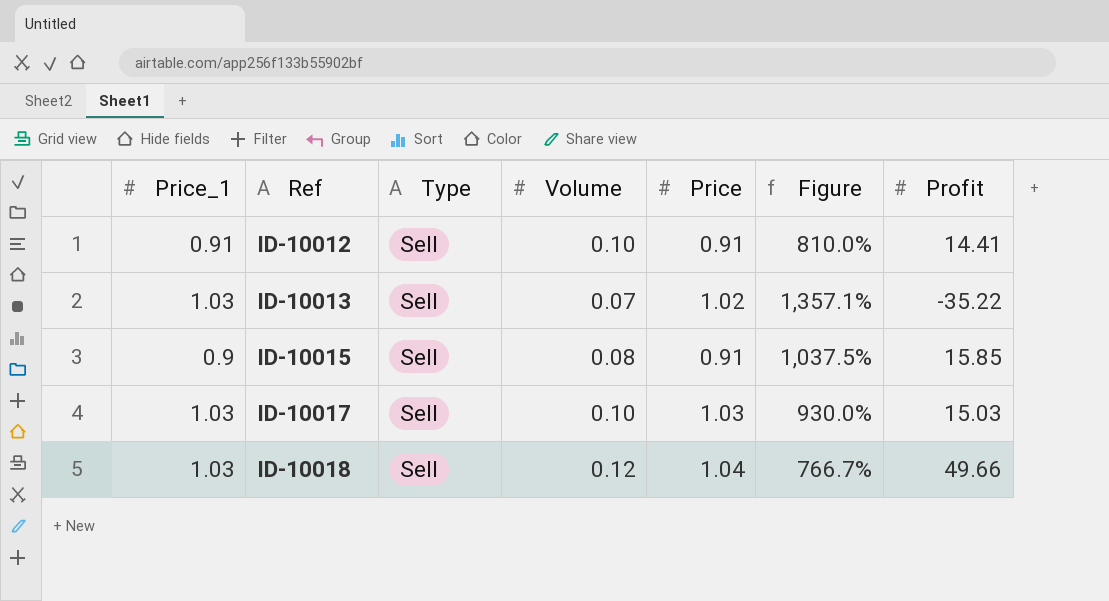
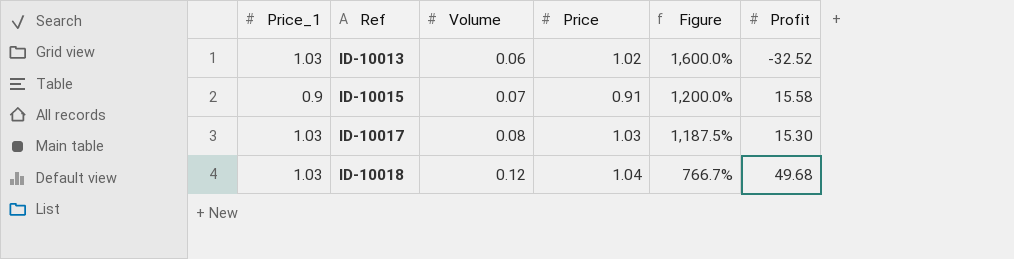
column Type | position: 3 -> none
row ID-10012: 0.91 | Sell | 0.10 | 0.91 | 810.0% | 14.41 -> none
ID-10013 | Volume: 0.07 -> 0.06
ID-10013 | Figure: 1,357.1% -> 1,600.0%
ID-10013 | Profit: -35.22 -> -32.52
ID-10015 | Volume: 0.08 -> 0.07
ID-10015 | Figure: 1,037.5% -> 1,200.0%
ID-10015 | Profit: 15.85 -> 15.58
ID-10017 | Volume: 0.10 -> 0.08
ID-10017 | Figure: 930.0% -> 1,187.5%
ID-10017 | Profit: 15.03 -> 15.30
ID-10018 | Profit: 49.66 -> 49.68

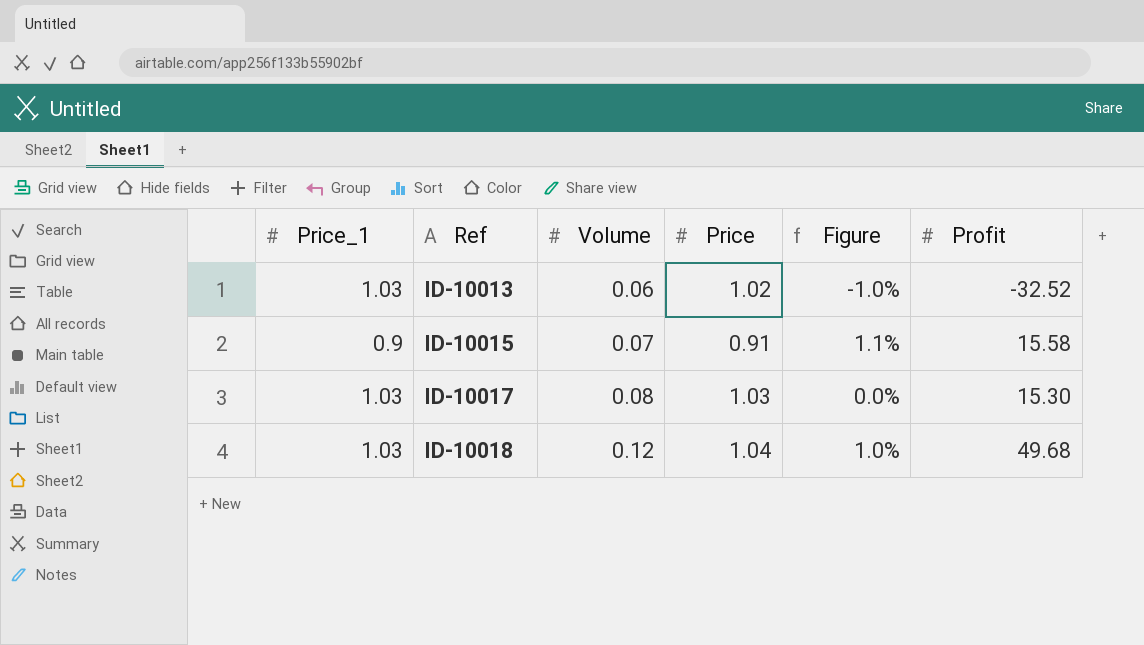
column Figure | formula: ([Price] - [Volume]) / [Volume] -> ([Price] - [Price_1]) / [Price_1]

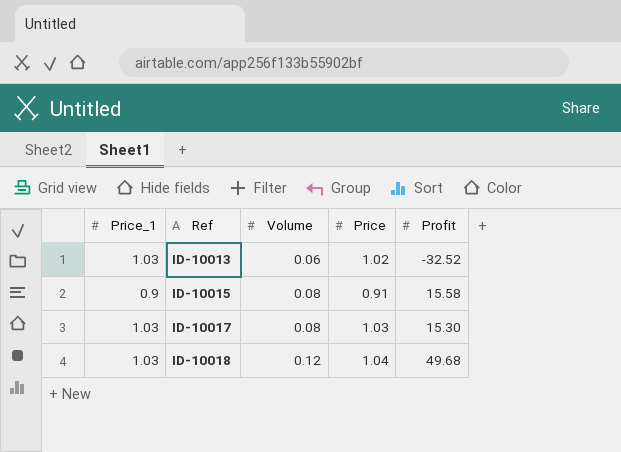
column Figure | formula: ([Price] - [Price_1]) / [Price_1] -> none
ID-10015 | Volume: 0.07 -> 0.08

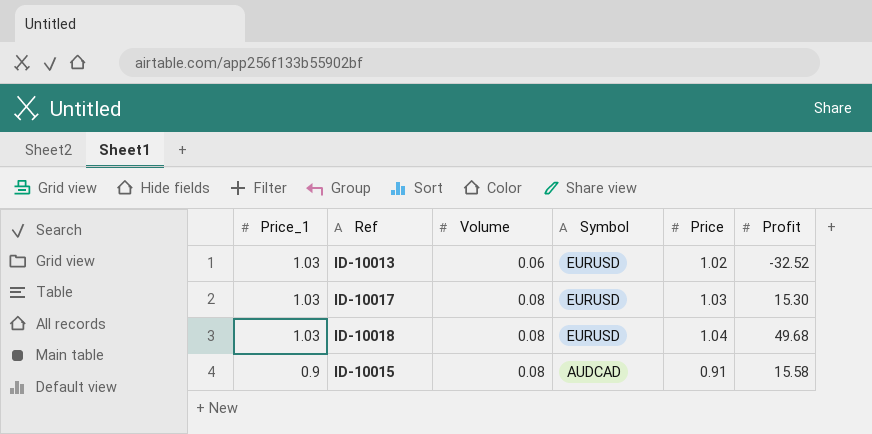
row order: Ref ascending -> Price_1 descending
column Symbol | position: none -> 4
ID-10018 | Volume: 0.12 -> 0.08

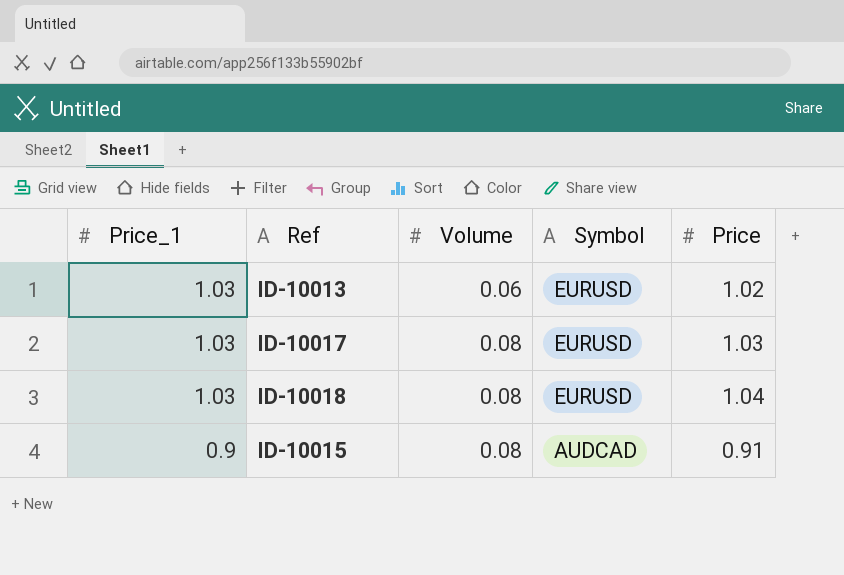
column Profit | position: 6 -> none

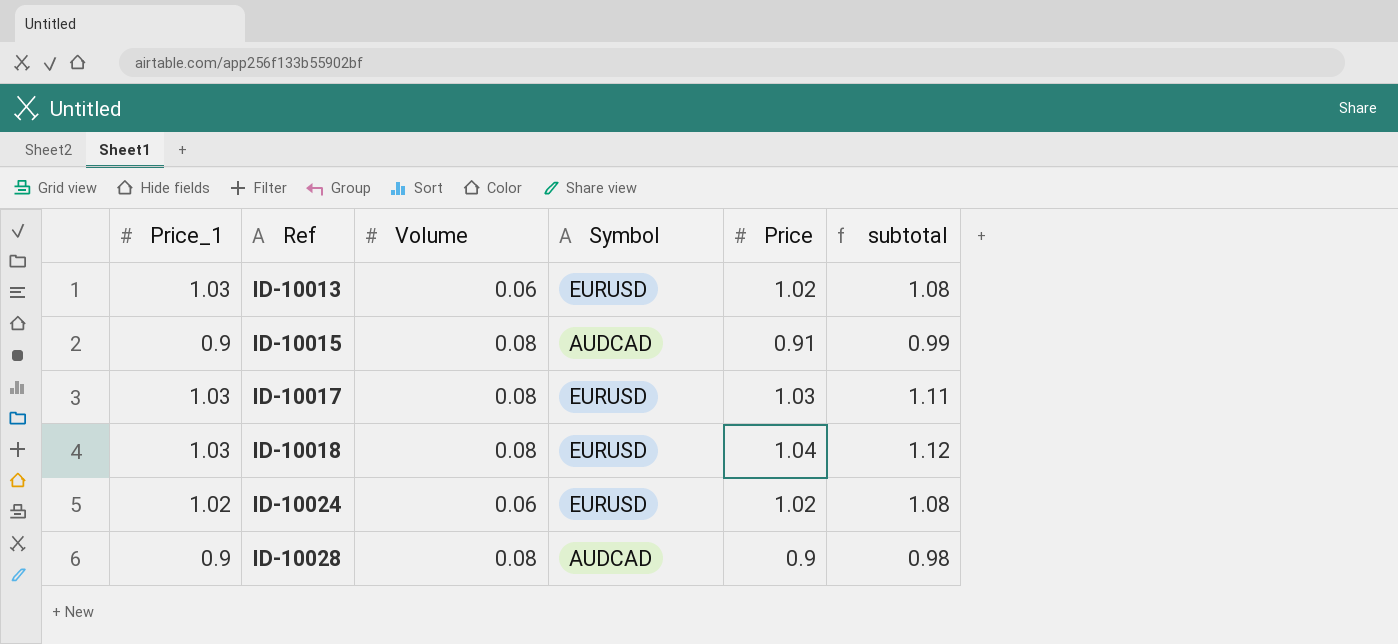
row order: Price_1 descending -> Ref ascending
column subtotal | formula: none -> [Volume] + [Price]
row ID-10024: none -> 1.02 | 0.06 | EURUSD | 1.02 | 1.08
row ID-10028: none -> 0.9 | 0.08 | AUDCAD | 0.9 | 0.98

